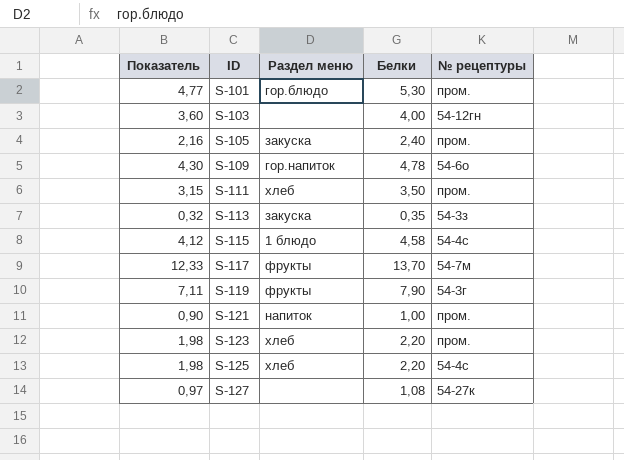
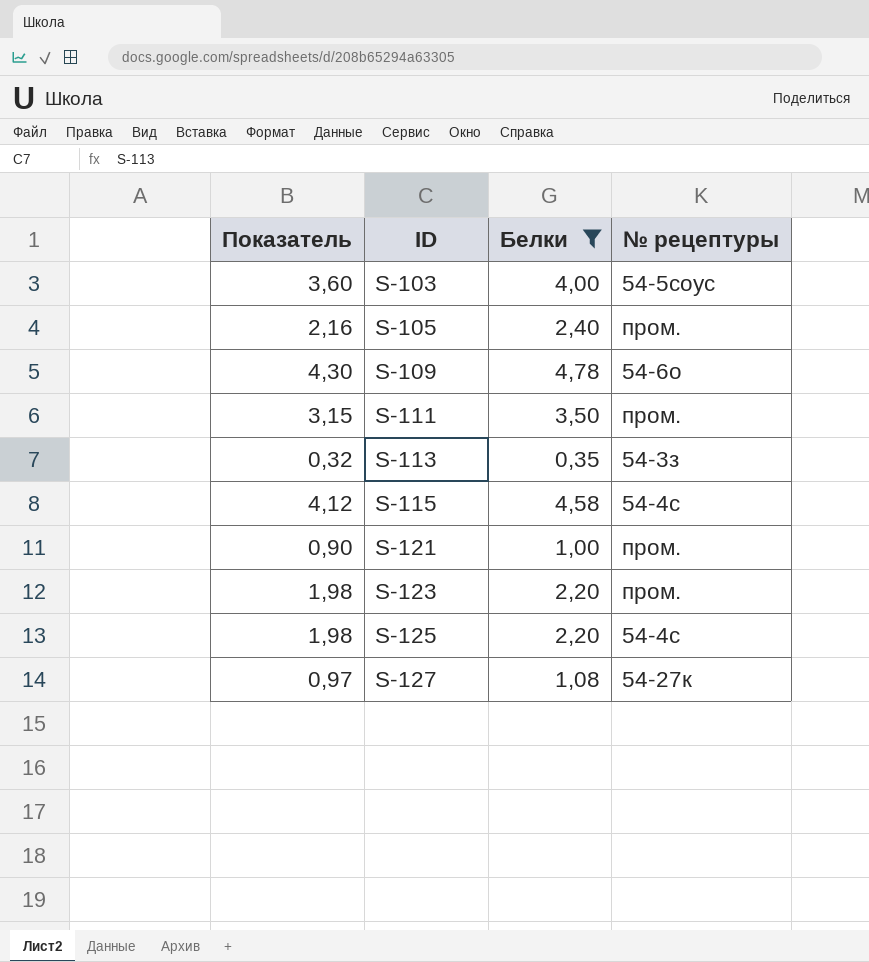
filter: none -> Белки <= 4,78
column Раздел меню | position: 3 -> none
S-103 | № рецептуры: 54-12гн -> 54-5соус

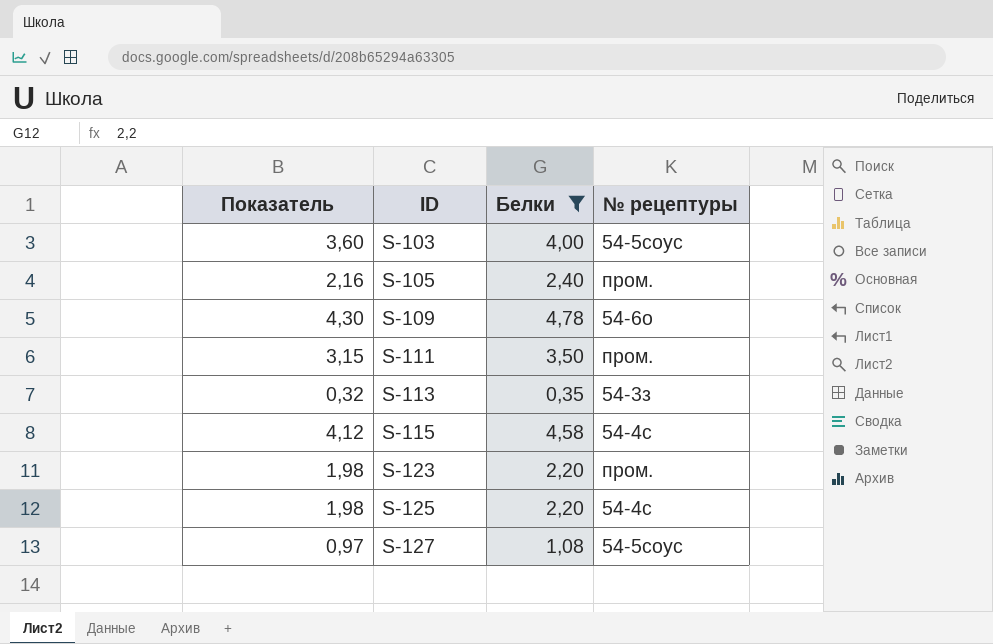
row S-121: 0,90 | 1,00 | пром. -> none
S-127 | № рецептуры: 54-27к -> 54-5соус

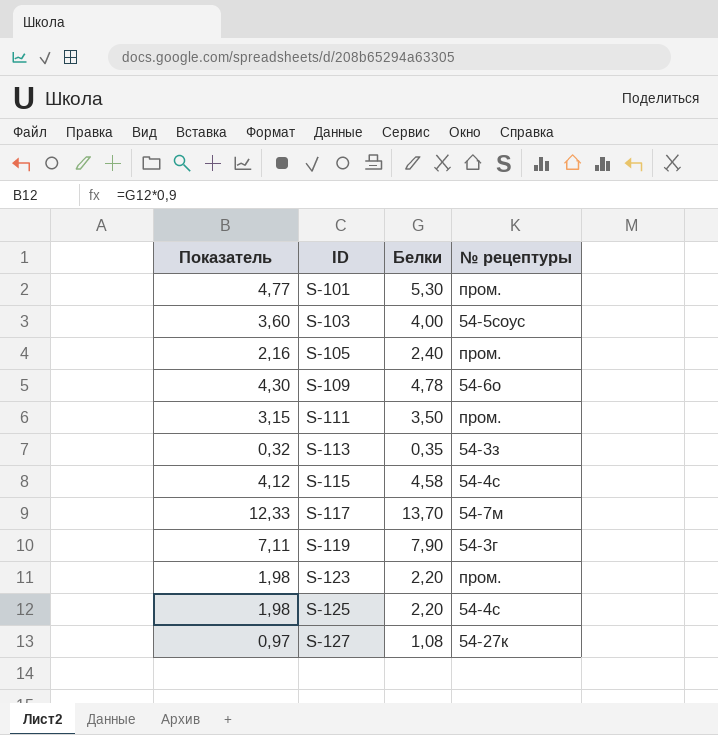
filter: Белки <= 4,78 -> none
S-127 | № рецептуры: 54-5соус -> 54-27к

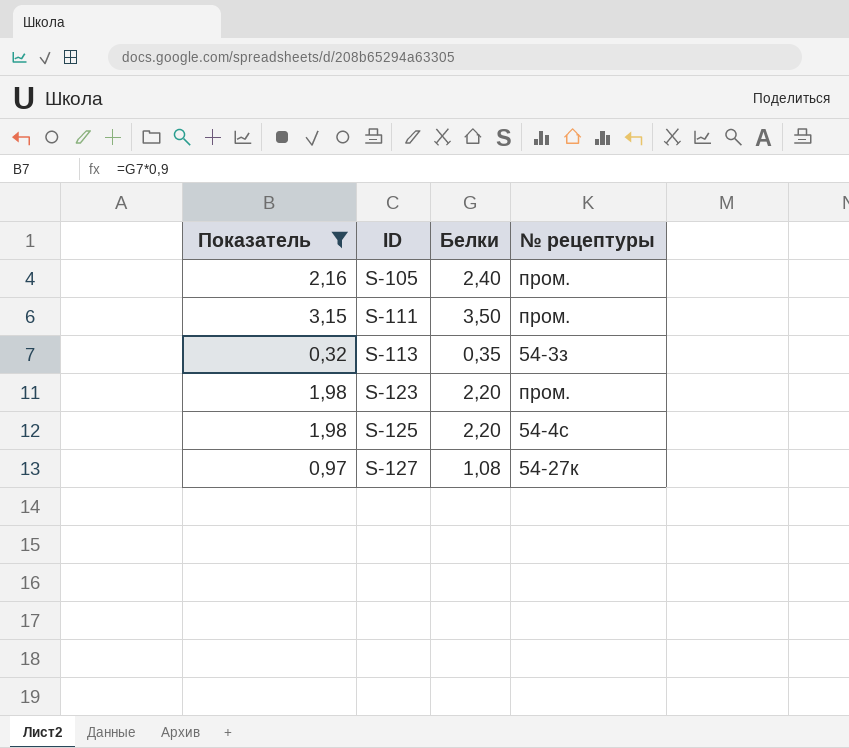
filter: none -> Показатель <= 3,15

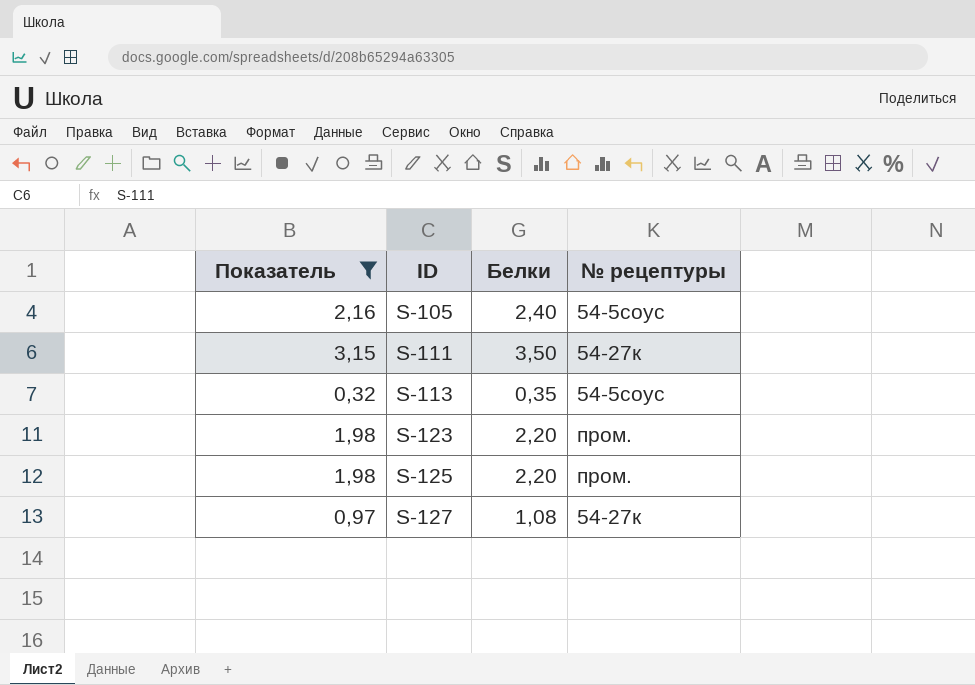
S-105 | № рецептуры: пром. -> 54-5соус
S-111 | № рецептуры: пром. -> 54-27к
S-113 | № рецептуры: 54-3з -> 54-5соус
S-125 | № рецептуры: 54-4с -> пром.

